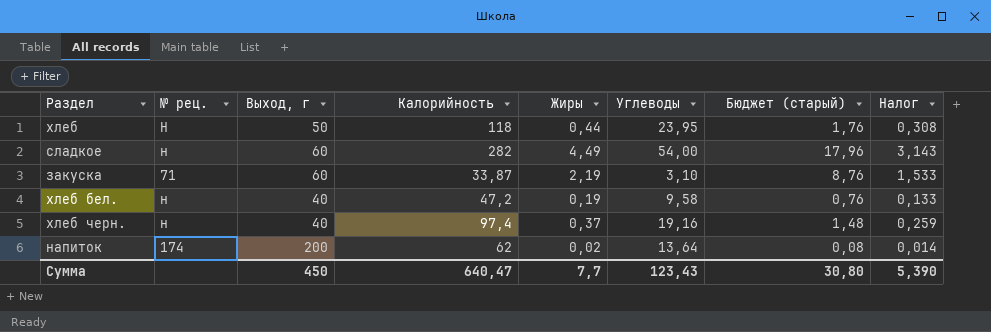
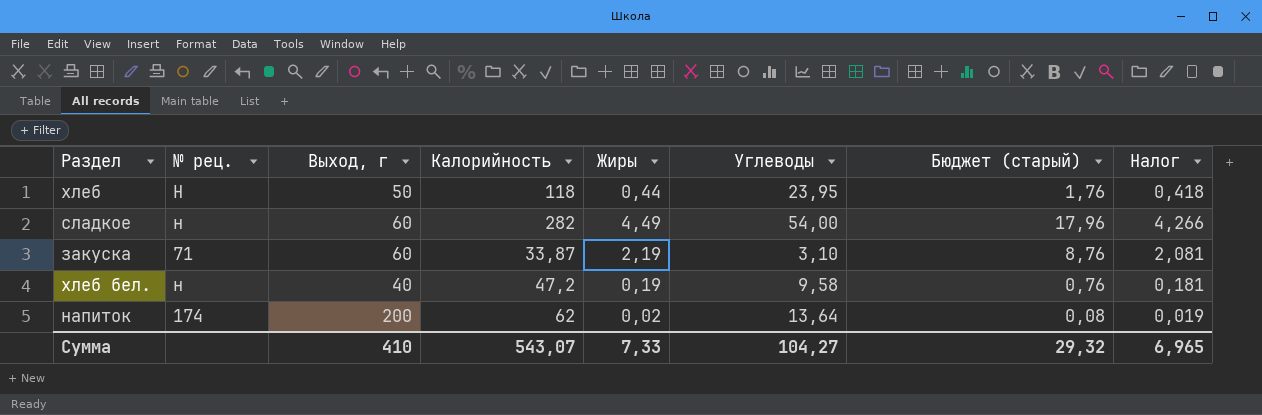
column Налог | formula: [Жиры] * 0,7 -> [Жиры] * 0,95
row хлеб черн.: н | 40 | 97,4 | 0,37 | 19,16 | 1,48 | 0,259 -> none
Сумма | Выход, г: 450 -> 410
Сумма | Калорийность: 640,47 -> 543,07
Сумма | Жиры: 7,7 -> 7,33
Сумма | Углеводы: 123,43 -> 104,27
Сумма | Бюджет (старый): 30,80 -> 29,32
Сумма | Налог: 5,390 -> 6,965

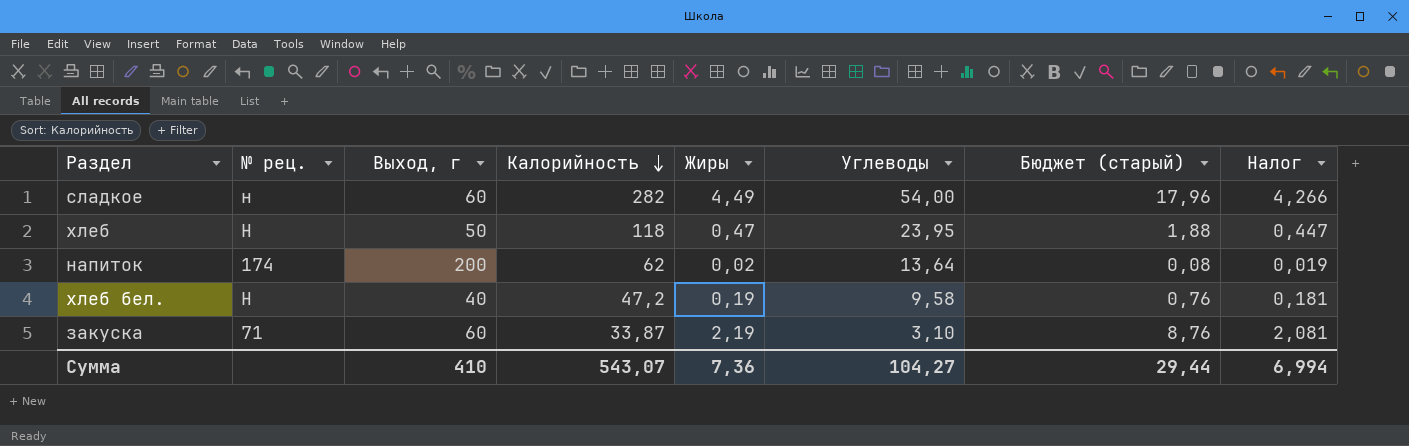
row order: none -> Калорийность descending
хлеб | Жиры: 0,44 -> 0,47
хлеб | Бюджет (старый): 1,76 -> 1,88
хлеб | Налог: 0,418 -> 0,447
хлеб бел. | № рец.: н -> Н
Сумма | Жиры: 7,33 -> 7,36
Сумма | Бюджет (старый): 29,32 -> 29,44
Сумма | Налог: 6,965 -> 6,994

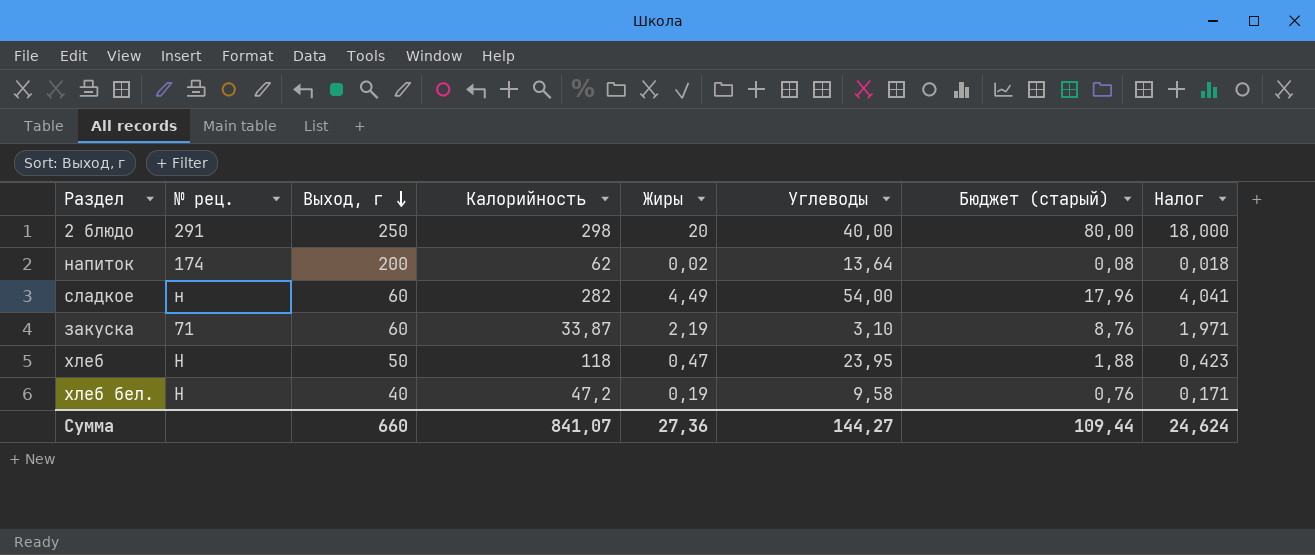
row order: Калорийность descending -> Выход, г descending
column Налог | formula: [Жиры] * 0,95 -> [Жиры] * 0,9
row 2 блюдо: none -> 291 | 250 | 298 | 20 | 40,00 | 80,00 | 18,000
Сумма | Выход, г: 410 -> 660
Сумма | Калорийность: 543,07 -> 841,07
Сумма | Жиры: 7,36 -> 27,36
Сумма | Углеводы: 104,27 -> 144,27
Сумма | Бюджет (старый): 29,44 -> 109,44
Сумма | Налог: 6,994 -> 24,624

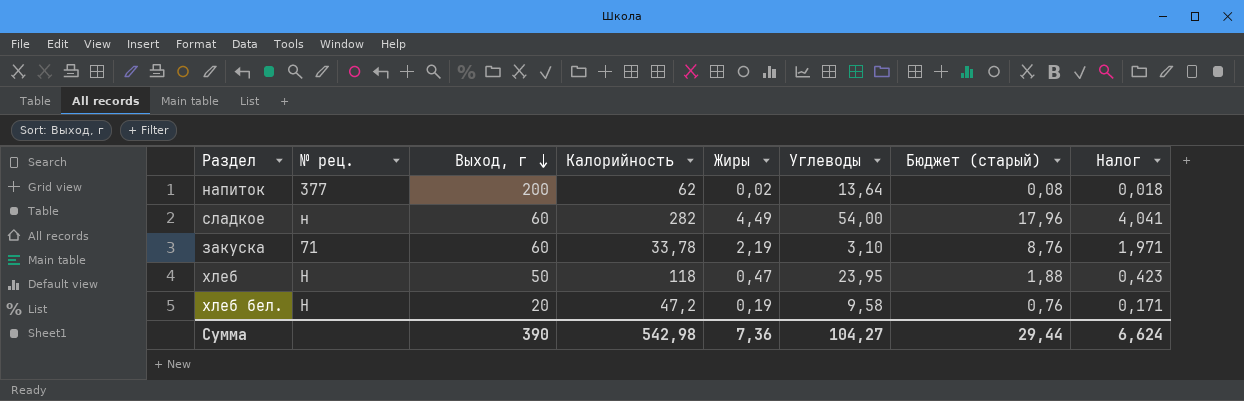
row 2 блюдо: 291 | 250 | 298 | 20 | 40,00 | 80,00 | 18,000 -> none
напиток | № рец.: 174 -> 377
закуска | Калорийность: 33,87 -> 33,78
хлеб бел. | Выход, г: 40 -> 20
Сумма | Выход, г: 660 -> 390
Сумма | Калорийность: 841,07 -> 542,98
Сумма | Жиры: 27,36 -> 7,36
Сумма | Углеводы: 144,27 -> 104,27
Сумма | Бюджет (старый): 109,44 -> 29,44
Сумма | Налог: 24,624 -> 6,624

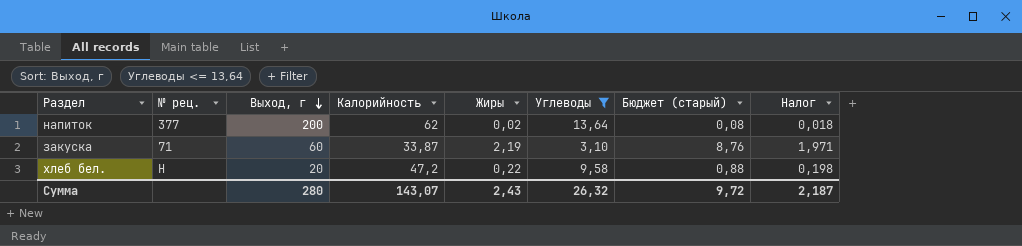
filter: none -> Углеводы <= 13,64
закуска | Калорийность: 33,78 -> 33,87
хлеб бел. | Жиры: 0,19 -> 0,22
хлеб бел. | Бюджет (старый): 0,76 -> 0,88
хлеб бел. | Налог: 0,171 -> 0,198
Сумма | Выход, г: 390 -> 280
Сумма | Калорийность: 542,98 -> 143,07
Сумма | Жиры: 7,36 -> 2,43
Сумма | Углеводы: 104,27 -> 26,32
Сумма | Бюджет (старый): 29,44 -> 9,72
Сумма | Налог: 6,624 -> 2,187

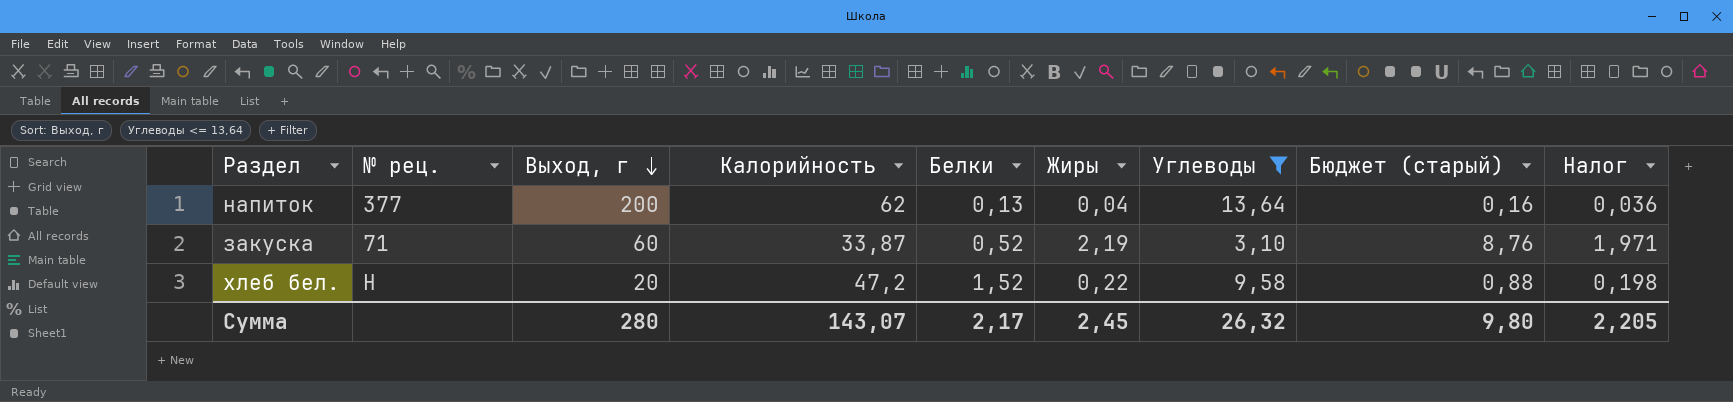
column Белки | position: none -> 5
напиток | Жиры: 0,02 -> 0,04
напиток | Бюджет (старый): 0,08 -> 0,16
напиток | Налог: 0,018 -> 0,036
Сумма | Жиры: 2,43 -> 2,45
Сумма | Бюджет (старый): 9,72 -> 9,80
Сумма | Налог: 2,187 -> 2,205

